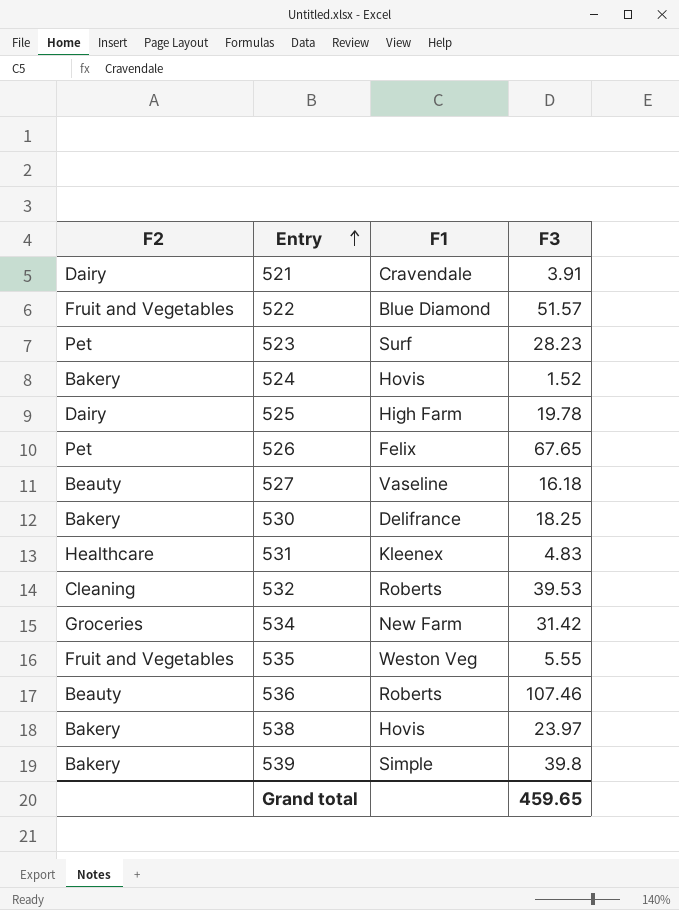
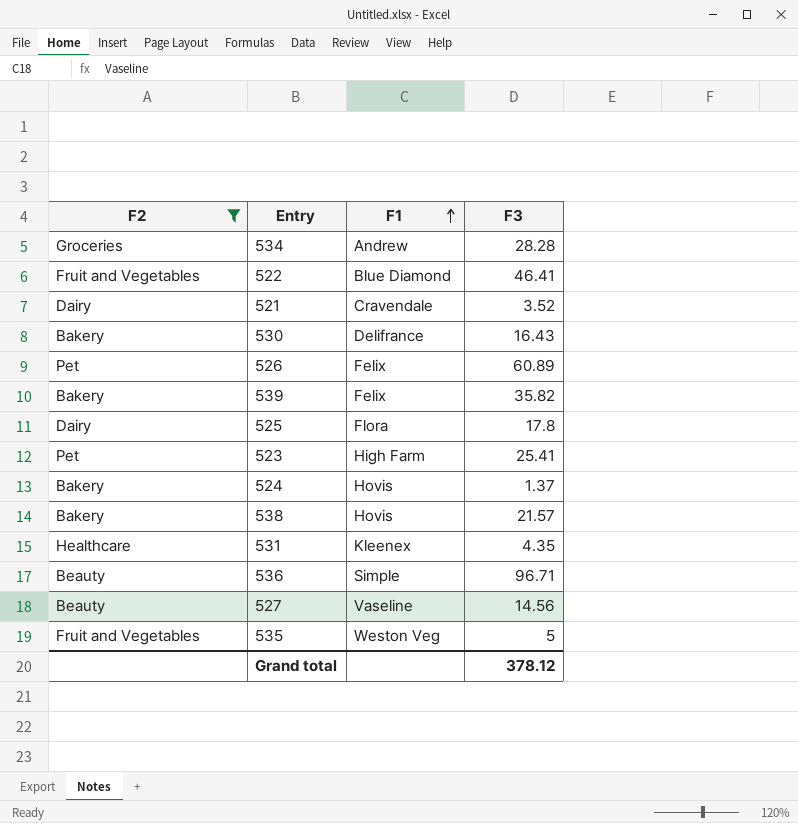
filter: none -> F2 != Cleaning
row order: Entry ascending -> F1 ascending
534 | F1: New Farm -> Andrew
534 | F3: 31.42 -> 28.28
522 | F3: 51.57 -> 46.41
521 | F3: 3.91 -> 3.52
530 | F3: 18.25 -> 16.43
526 | F3: 67.65 -> 60.89
539 | F1: Simple -> Felix
539 | F3: 39.8 -> 35.82
525 | F1: High Farm -> Flora
525 | F3: 19.78 -> 17.8
523 | F1: Surf -> High Farm
523 | F3: 28.23 -> 25.41
524 | F3: 1.52 -> 1.37
538 | F3: 23.97 -> 21.57
531 | F3: 4.83 -> 4.35
536 | F1: Roberts -> Simple
536 | F3: 107.46 -> 96.71
527 | F3: 16.18 -> 14.56
535 | F3: 5.55 -> 5
Grand total | F3: 459.65 -> 378.12

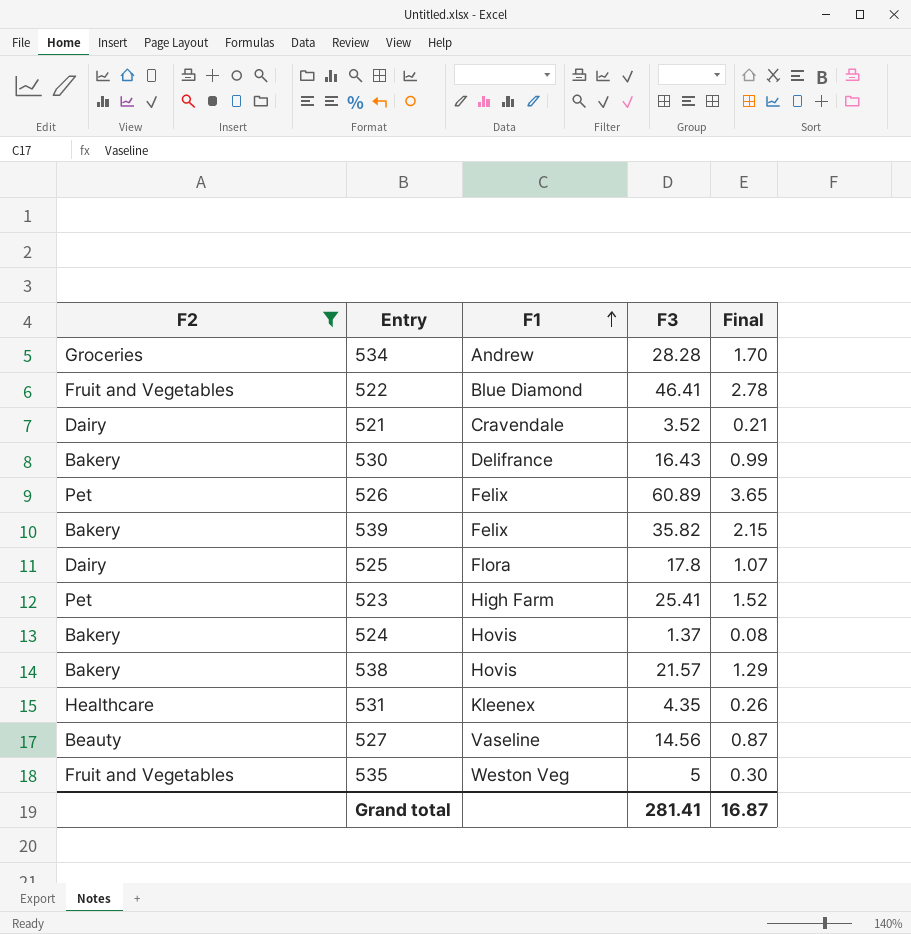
column Final | formula: none -> [F3] * 0.06
row 536: Beauty | Simple | 96.71 -> none
Grand total | F3: 378.12 -> 281.41

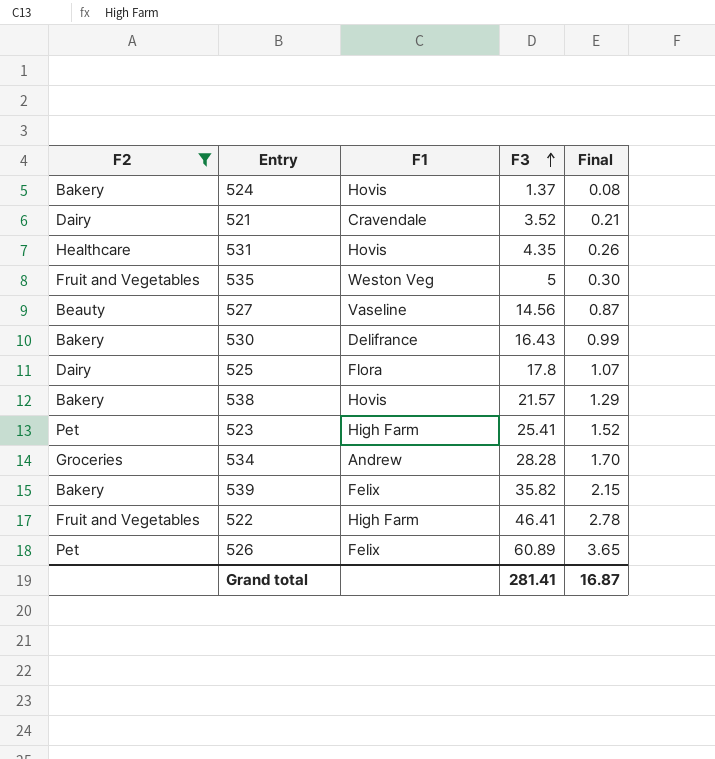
row order: F1 ascending -> F3 ascending
531 | F1: Kleenex -> Hovis
522 | F1: Blue Diamond -> High Farm

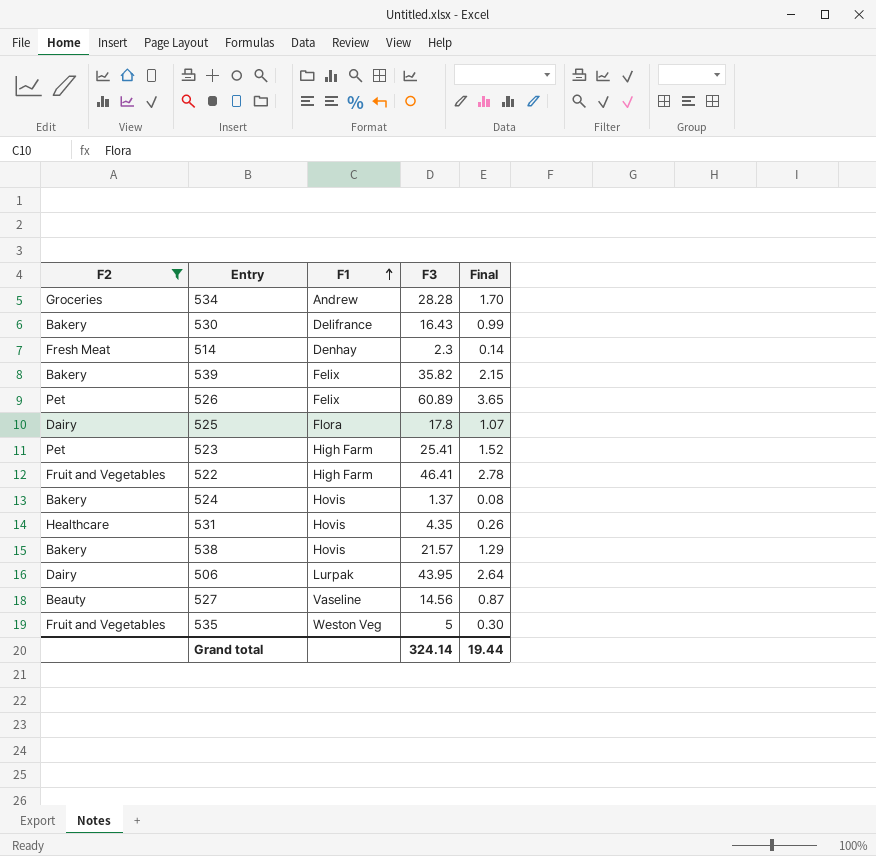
row order: F3 ascending -> F1 ascending
row 521: Dairy | Cravendale | 3.52 | 0.21 -> none
row 514: none -> Fresh Meat | Denhay | 2.3 | 0.14
row 506: none -> Dairy | Lurpak | 43.95 | 2.64
Grand total | F3: 281.41 -> 324.14
Grand total | Final: 16.87 -> 19.44

